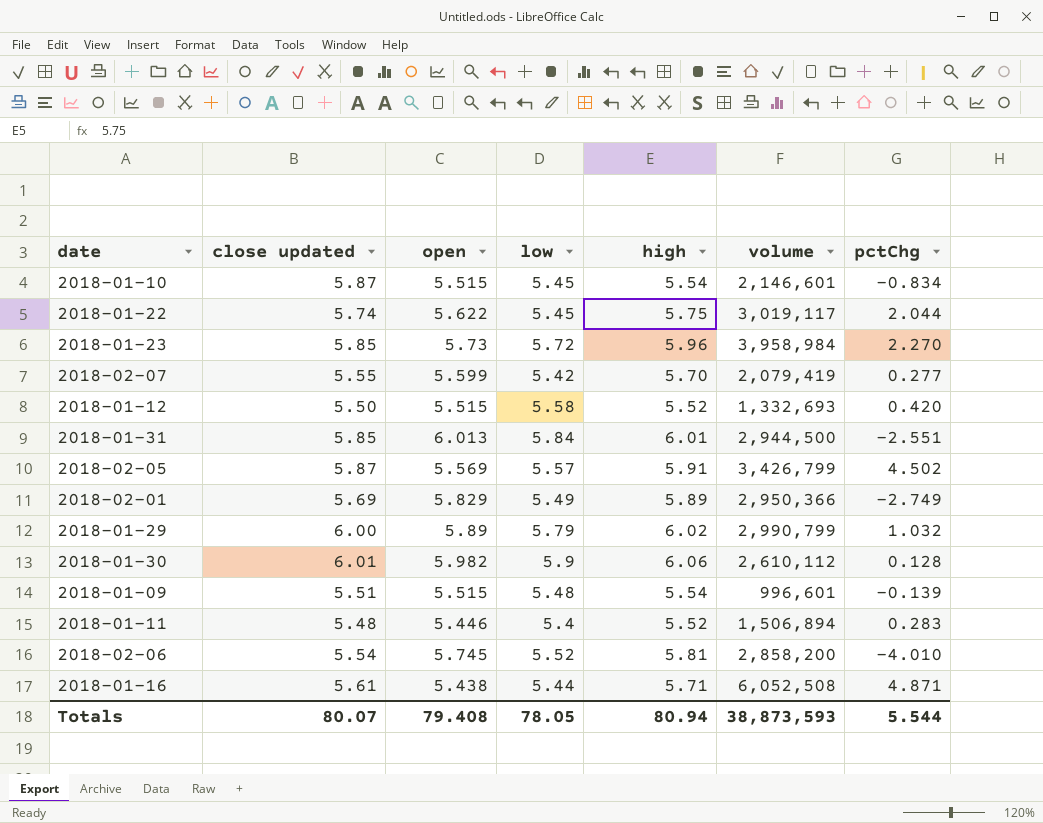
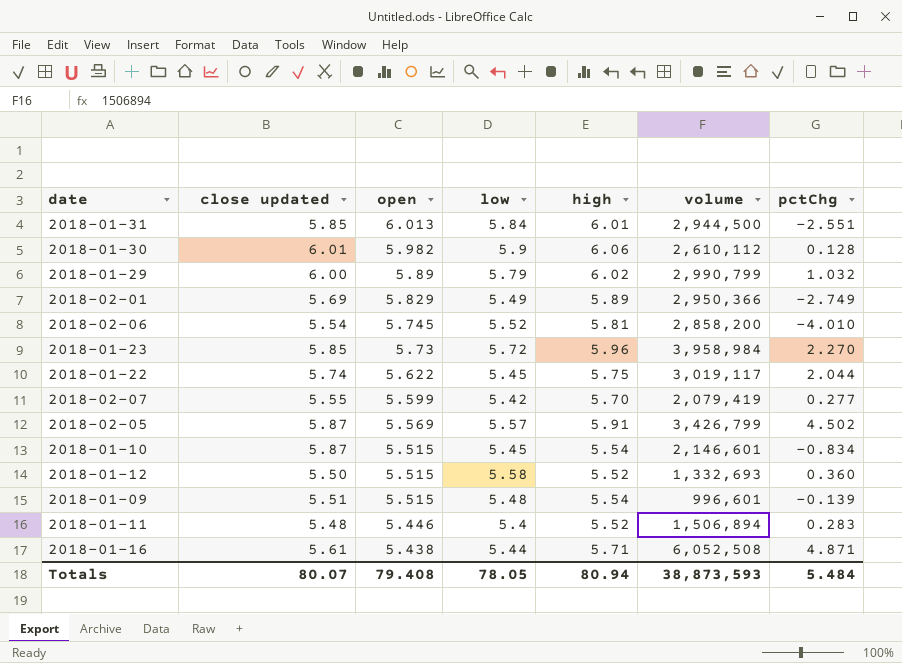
row order: none -> open descending
2018-01-12 | pctChg: 0.420 -> 0.360
Totals | pctChg: 5.544 -> 5.484

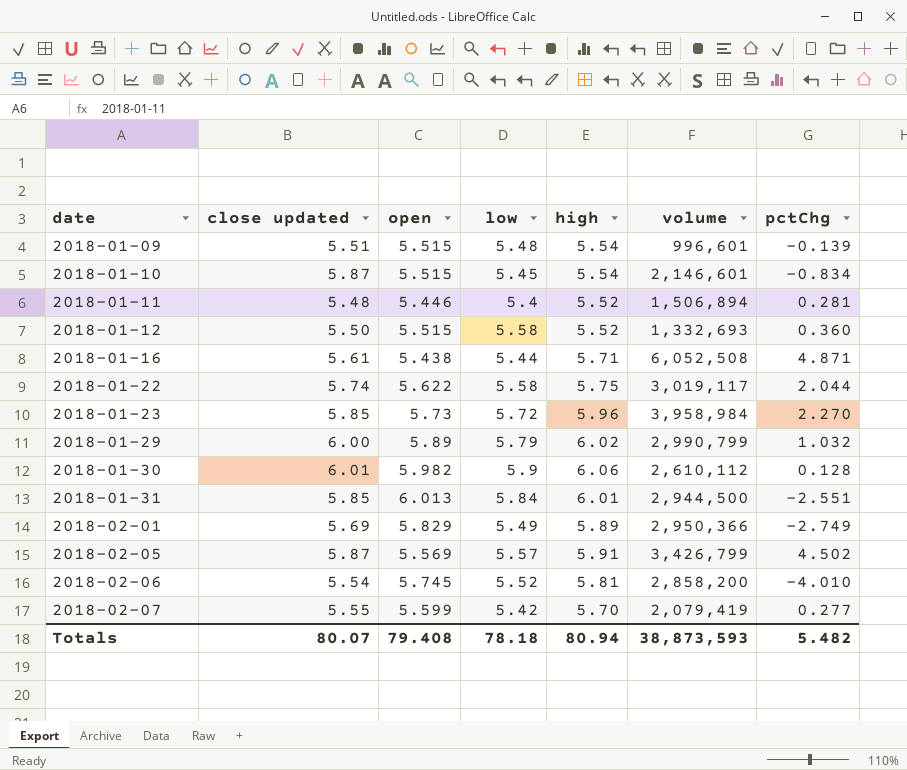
row order: open descending -> date ascending
2018-01-11 | pctChg: 0.283 -> 0.281
2018-01-22 | low: 5.45 -> 5.58
Totals | low: 78.05 -> 78.18
Totals | pctChg: 5.484 -> 5.482

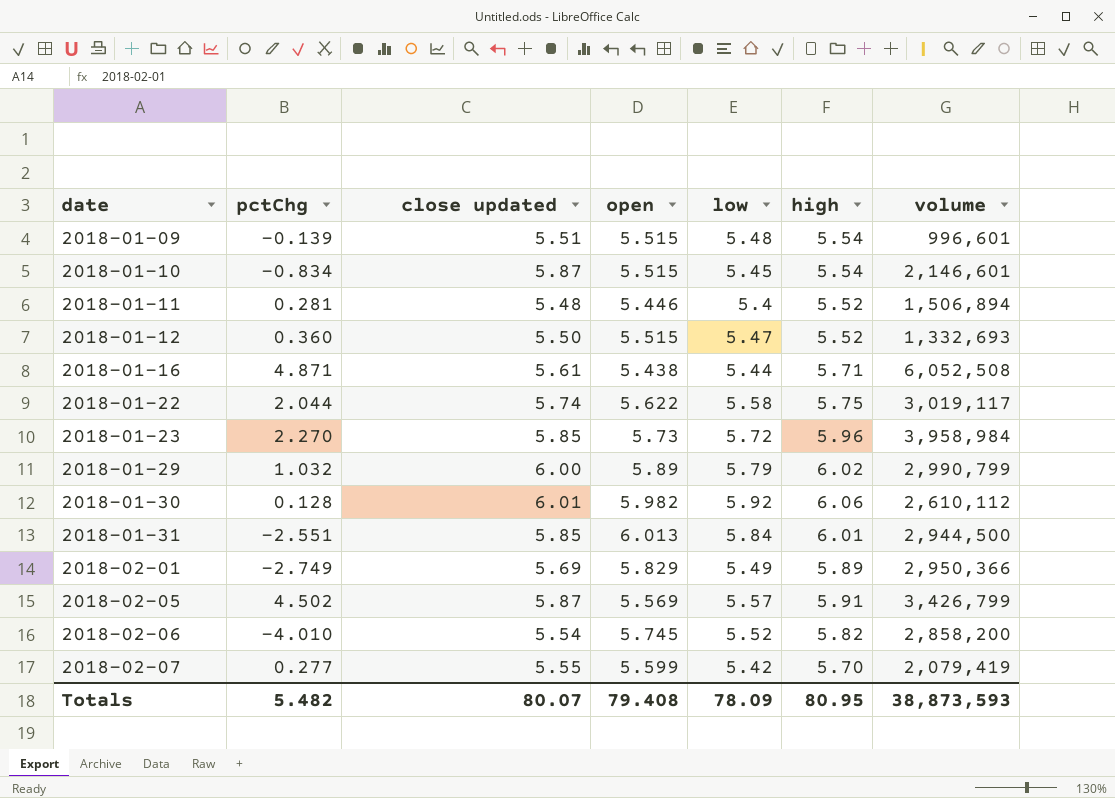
column pctChg | position: 7 -> 2
2018-01-12 | low: 5.58 -> 5.47
2018-01-30 | low: 5.9 -> 5.92
2018-02-06 | high: 5.81 -> 5.82
Totals | low: 78.18 -> 78.09
Totals | high: 80.94 -> 80.95

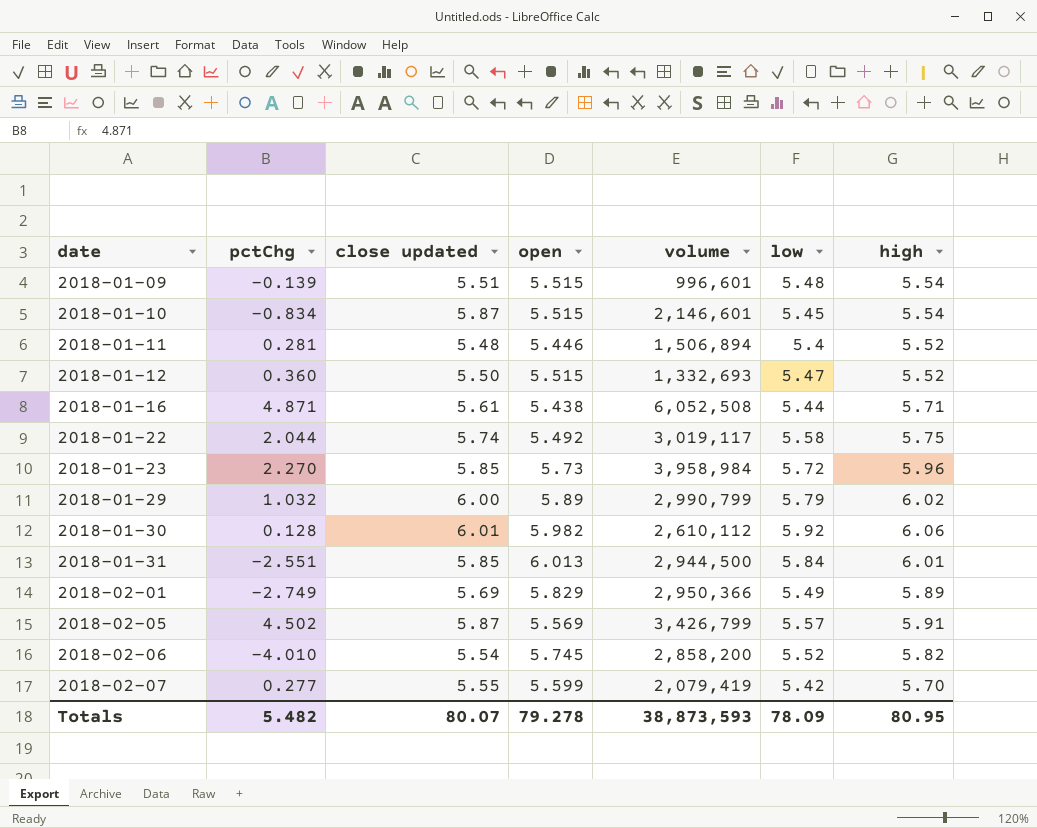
column volume | position: 7 -> 5
2018-01-22 | open: 5.622 -> 5.492
Totals | open: 79.408 -> 79.278

